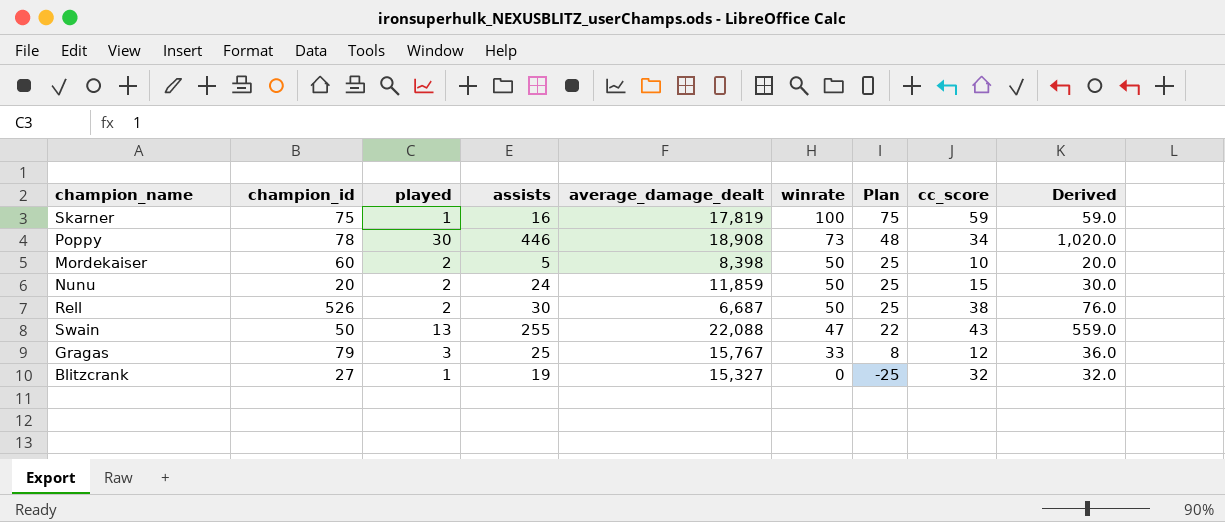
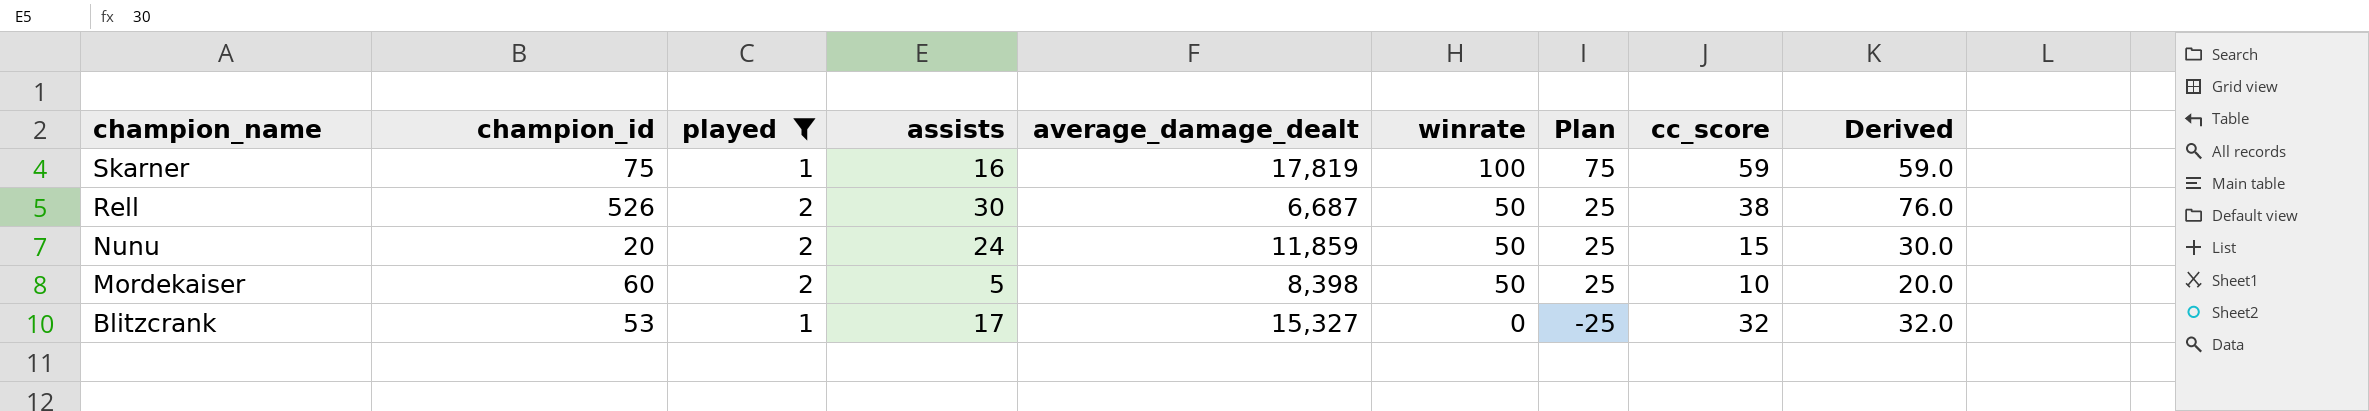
filter: none -> played <= 2
row order: winrate descending -> champion_name descending
Blitzcrank | champion_id: 27 -> 53
Blitzcrank | assists: 19 -> 17

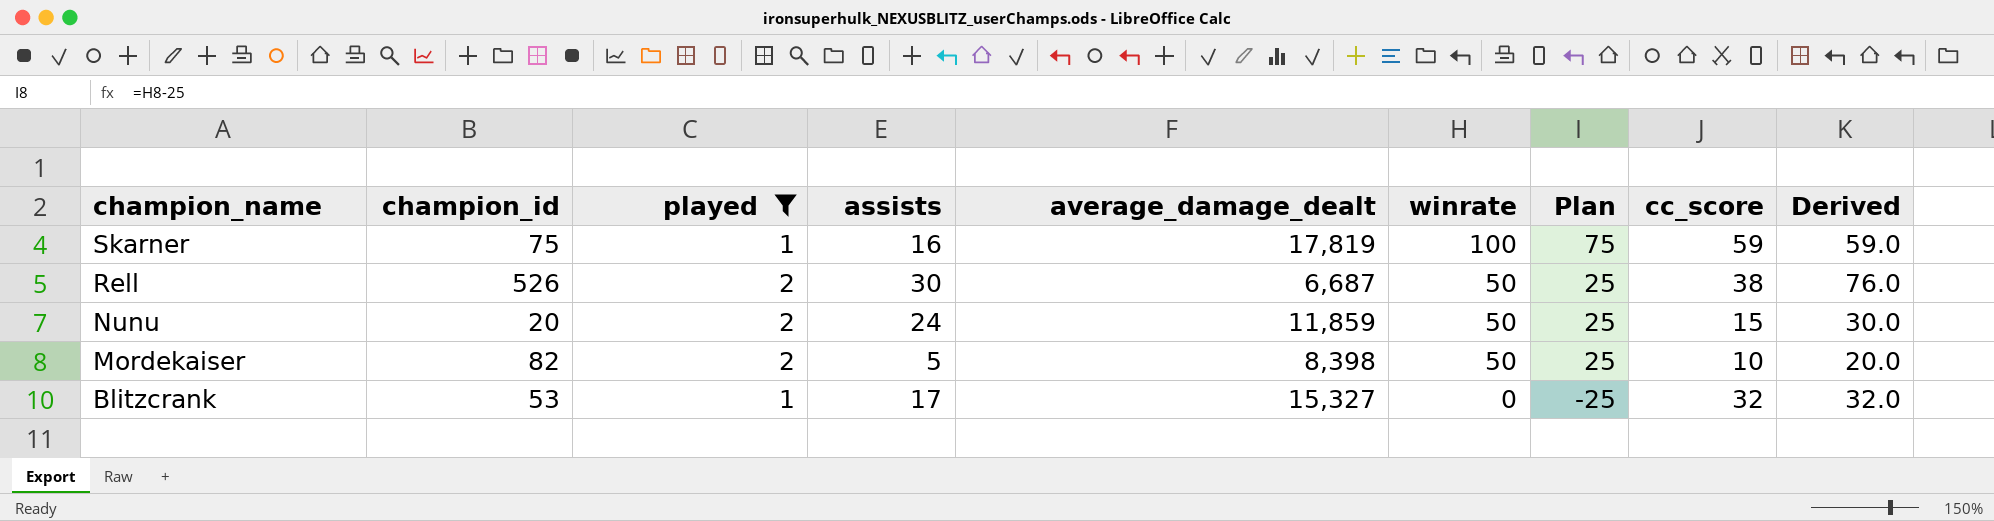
Mordekaiser | champion_id: 60 -> 82

